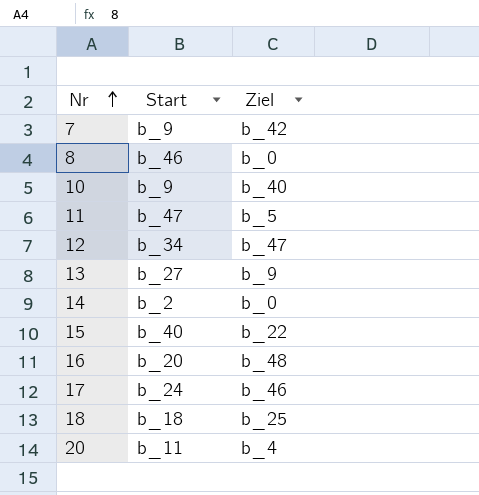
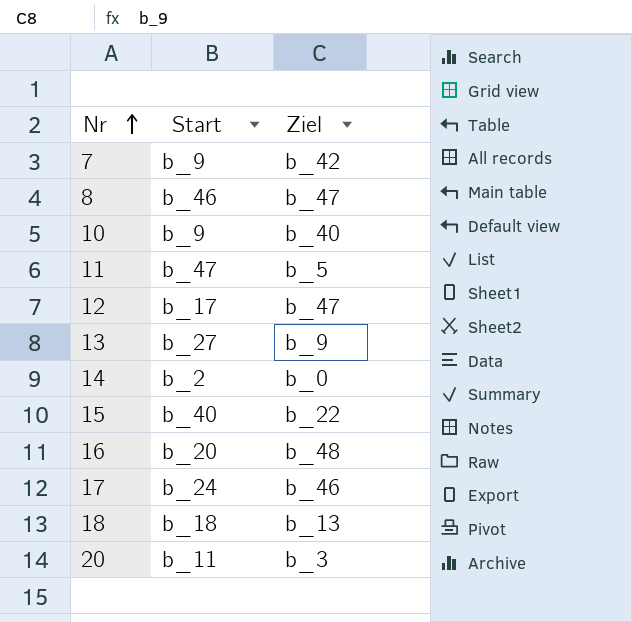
8 | Ziel: b_0 -> b_47
12 | Start: b_34 -> b_17
18 | Ziel: b_25 -> b_13
20 | Ziel: b_4 -> b_3

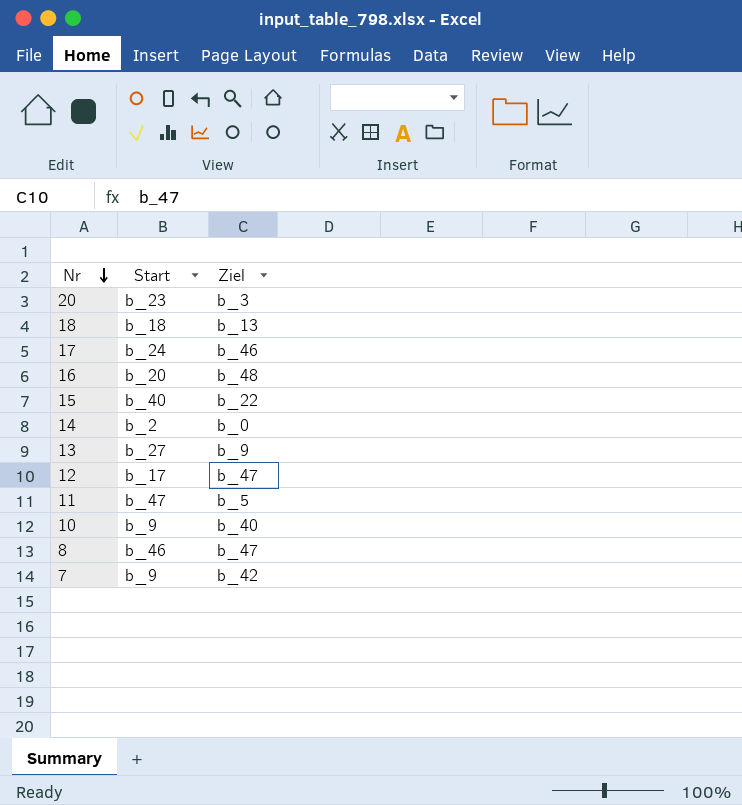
row order: Nr ascending -> Nr descending
20 | Start: b_11 -> b_23

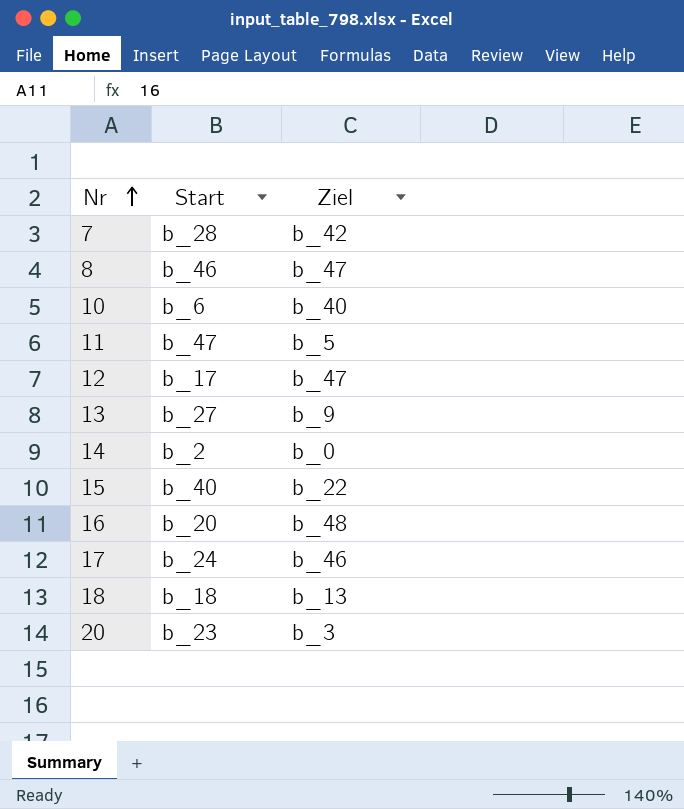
row order: Nr descending -> Nr ascending
7 | Start: b_9 -> b_28
10 | Start: b_9 -> b_6

